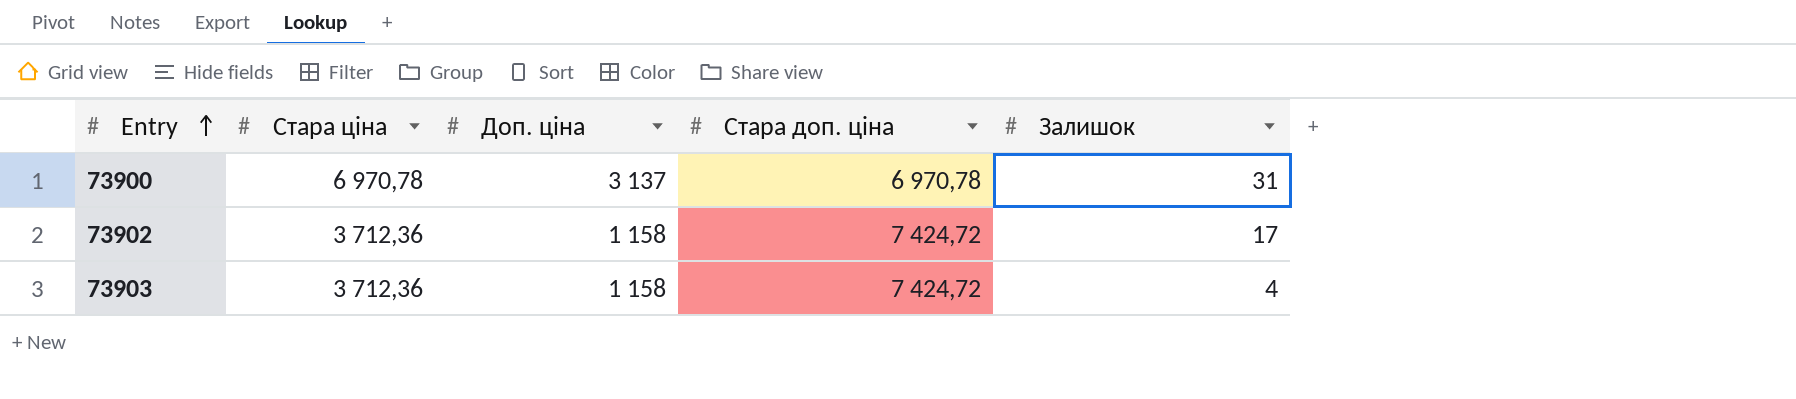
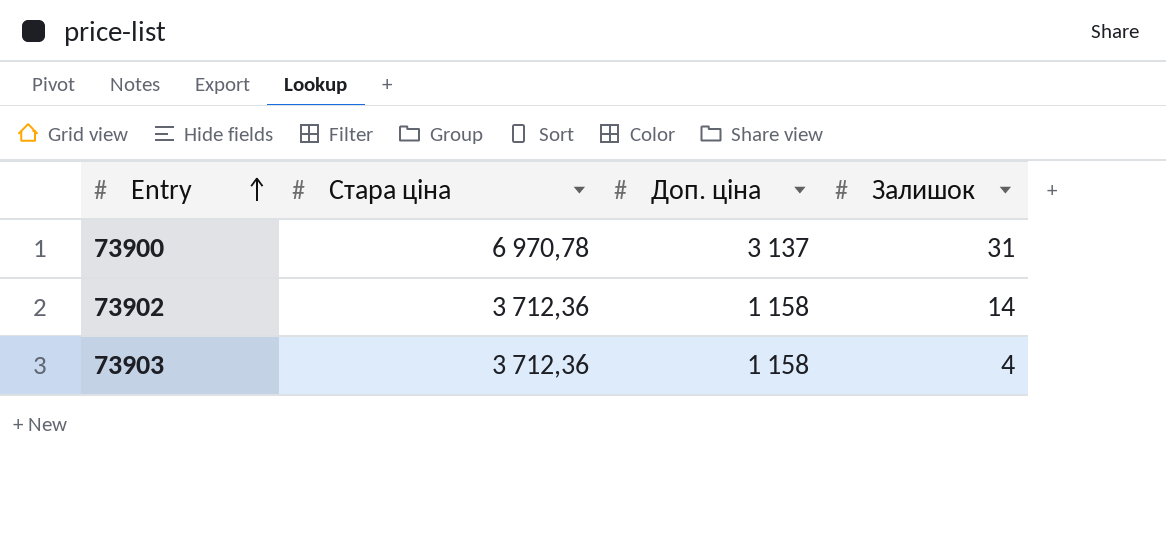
column Стара доп. ціна | position: 4 -> none
73902 | Залишок: 17 -> 14

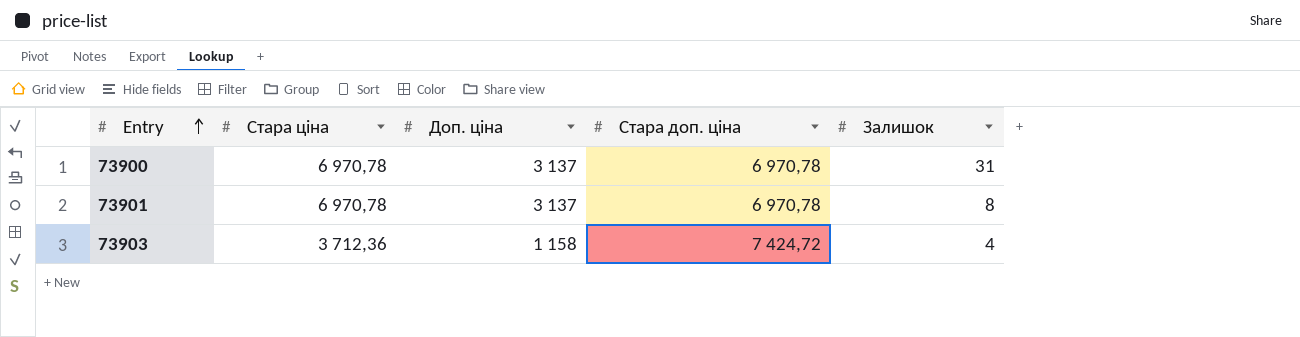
column Стара доп. ціна | position: none -> 4
row 73902: 3 712,36 | 1 158 | 14 -> none
row 73901: none -> 6 970,78 | 3 137 | 6 970,78 | 8

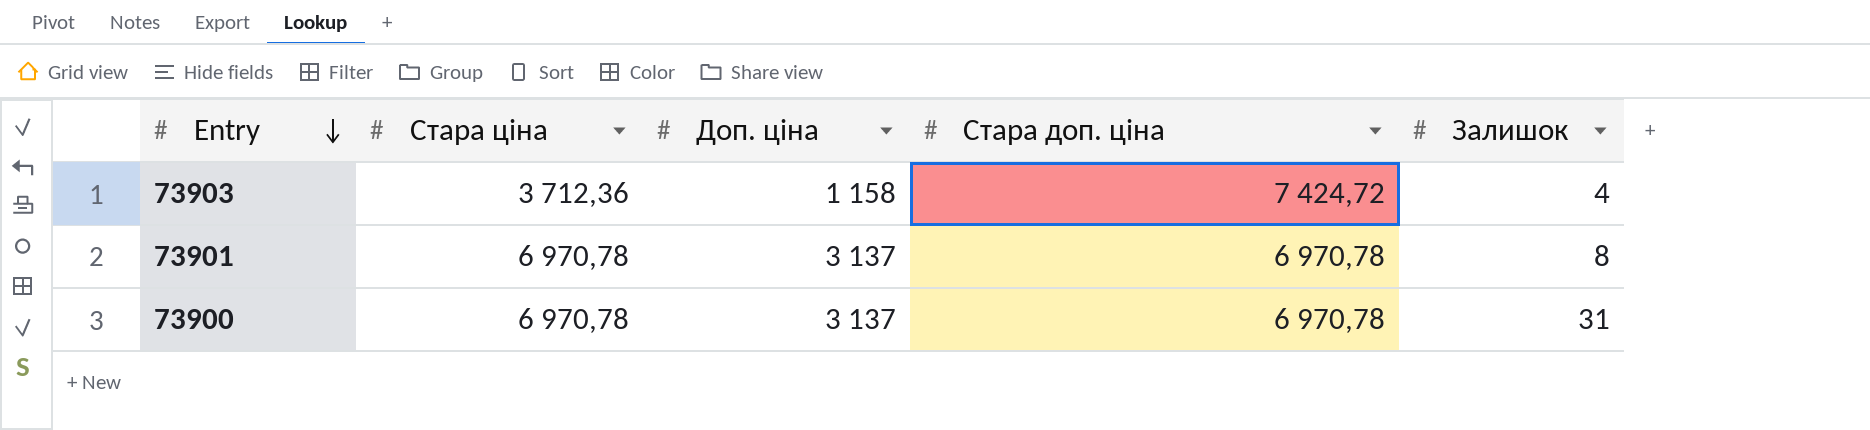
row order: Entry ascending -> Entry descending

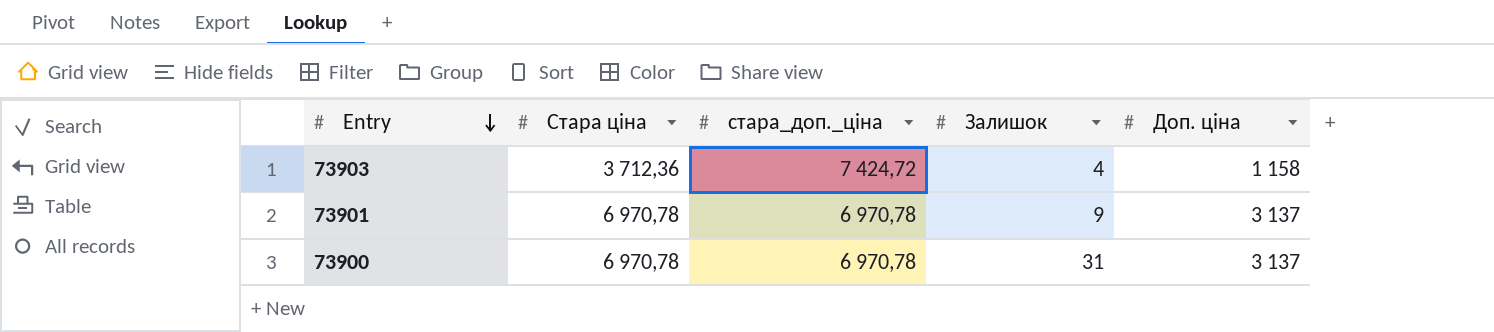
column name: Стара доп. ціна -> стара_доп._ціна
column Доп. ціна | position: 3 -> 5
73901 | Залишок: 8 -> 9

